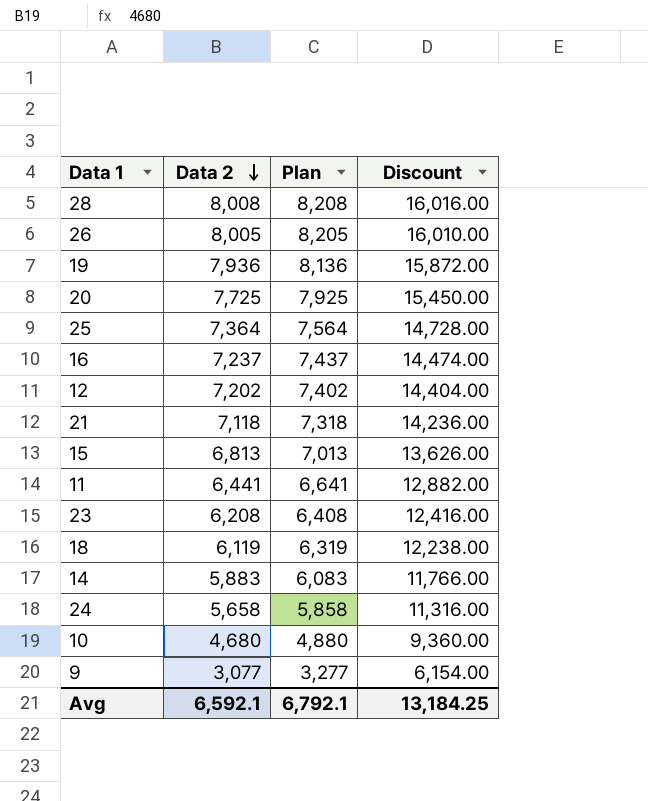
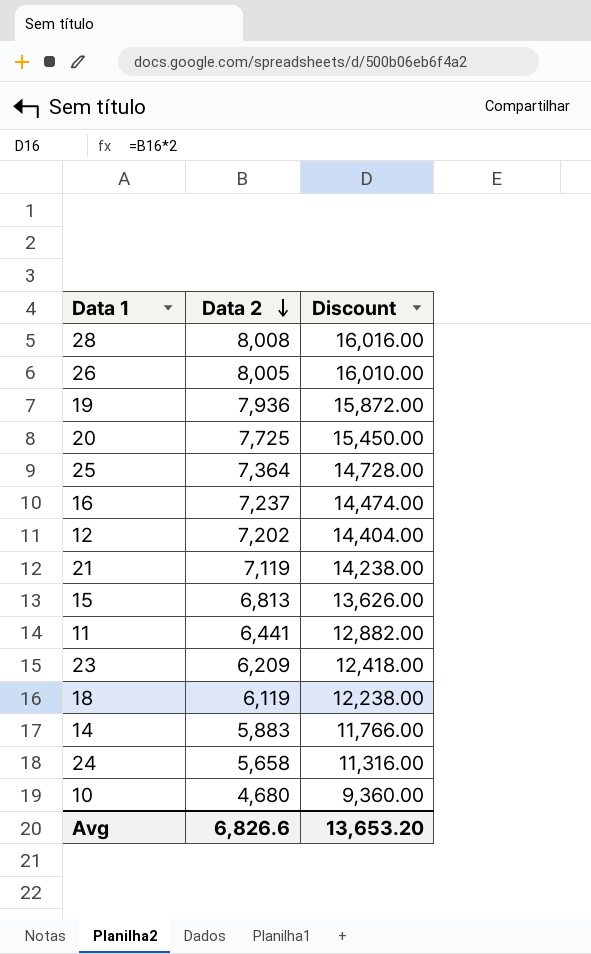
column Plan | formula: [Data 2] + 200 -> none
row 9: 3,077 | 3,277 | 6,154.00 -> none
21 | Data 2: 7,118 -> 7,119
21 | Discount: 14,236.00 -> 14,238.00
23 | Data 2: 6,208 -> 6,209
23 | Discount: 12,416.00 -> 12,418.00
Avg | Data 2: 6,592.1 -> 6,826.6
Avg | Discount: 13,184.25 -> 13,653.20

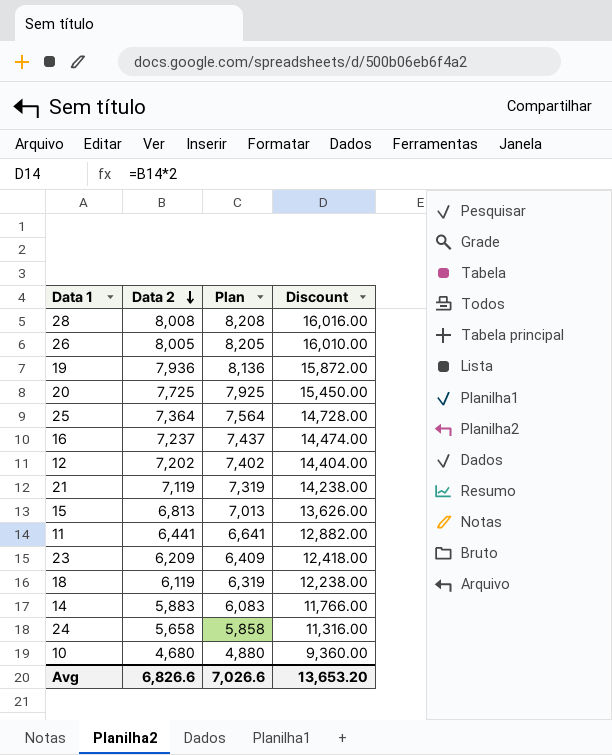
column Plan | formula: none -> [Data 2] + 200

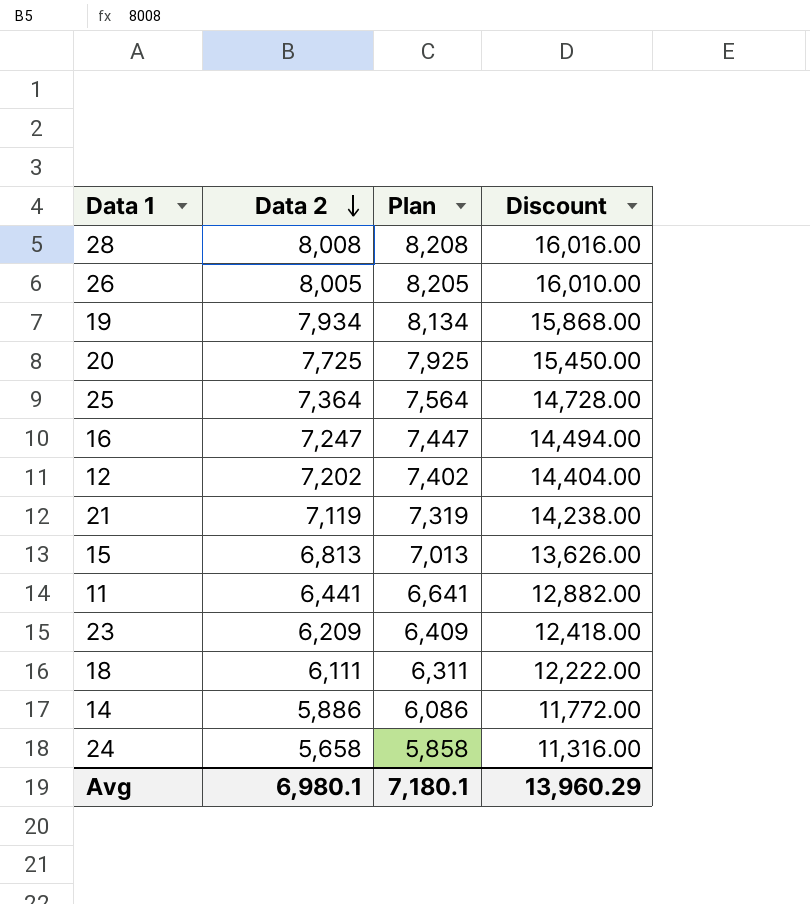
row 10: 4,680 | 4,880 | 9,360.00 -> none
19 | Data 2: 7,936 -> 7,934
19 | Plan: 8,136 -> 8,134
19 | Discount: 15,872.00 -> 15,868.00
16 | Data 2: 7,237 -> 7,247
16 | Plan: 7,437 -> 7,447
16 | Discount: 14,474.00 -> 14,494.00
18 | Data 2: 6,119 -> 6,111
18 | Plan: 6,319 -> 6,311
18 | Discount: 12,238.00 -> 12,222.00
14 | Data 2: 5,883 -> 5,886
14 | Plan: 6,083 -> 6,086
14 | Discount: 11,766.00 -> 11,772.00
Avg | Data 2: 6,826.6 -> 6,980.1
Avg | Plan: 7,026.6 -> 7,180.1
Avg | Discount: 13,653.20 -> 13,960.29

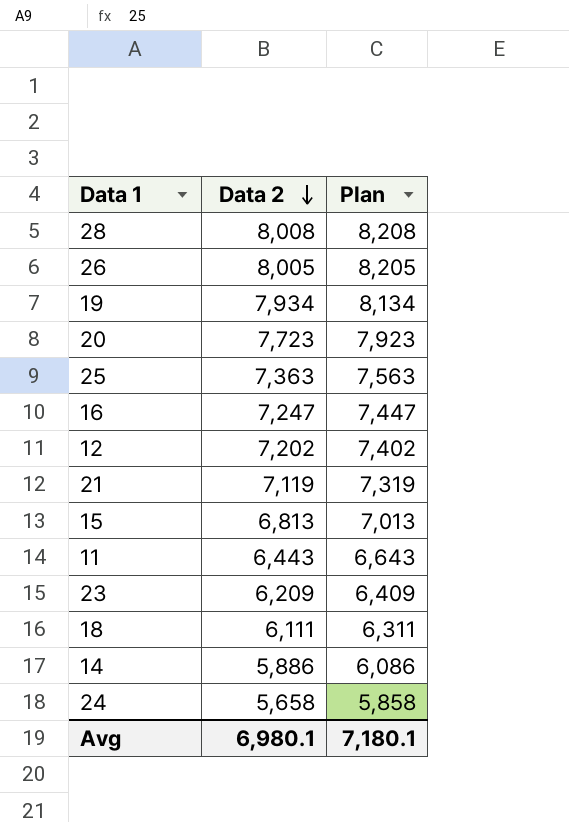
column Discount | formula: [Data 2] * 2 -> none
20 | Data 2: 7,725 -> 7,723
20 | Plan: 7,925 -> 7,923
25 | Data 2: 7,364 -> 7,363
25 | Plan: 7,564 -> 7,563
11 | Data 2: 6,441 -> 6,443
11 | Plan: 6,641 -> 6,643

